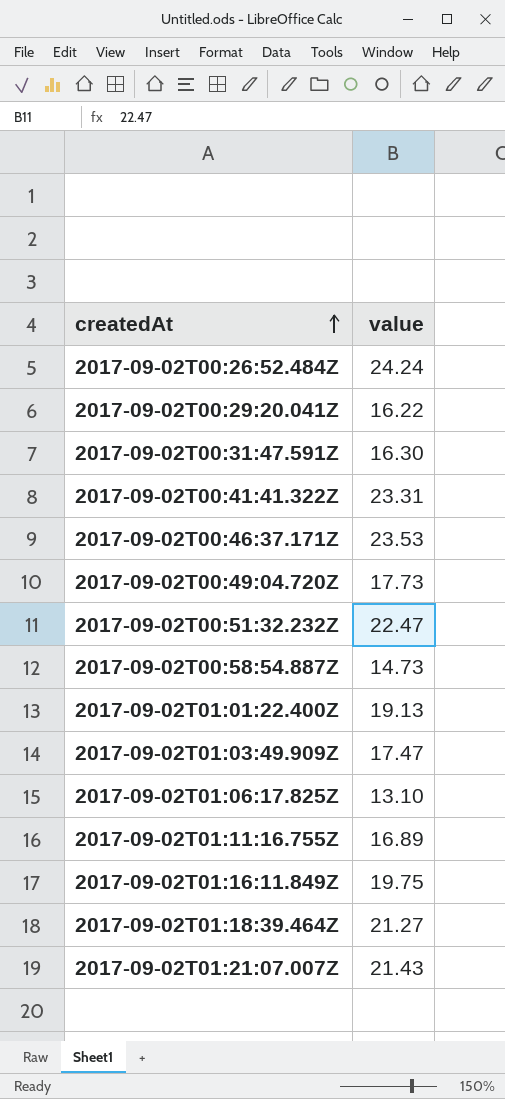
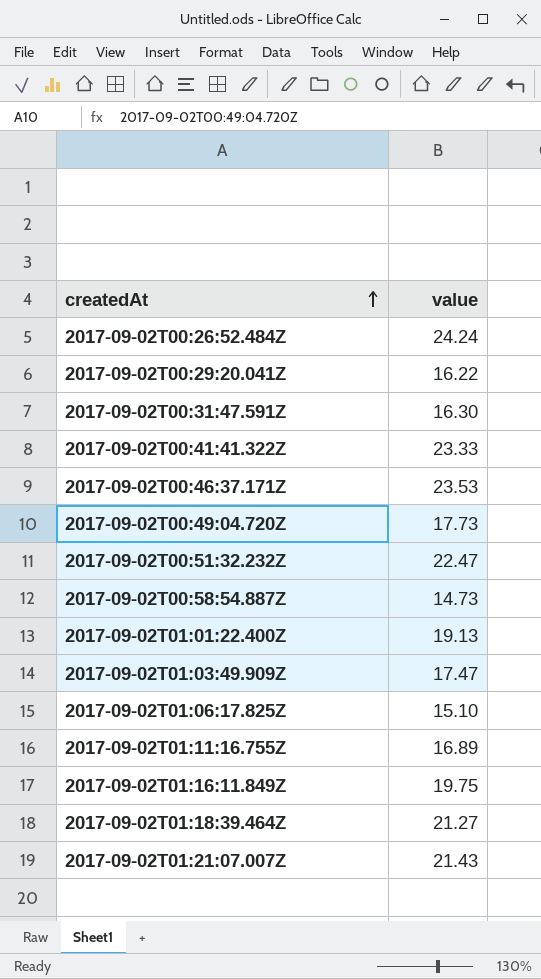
2017-09-02T00:41:41.322Z | value: 23.31 -> 23.33
2017-09-02T01:06:17.825Z | value: 13.10 -> 15.10

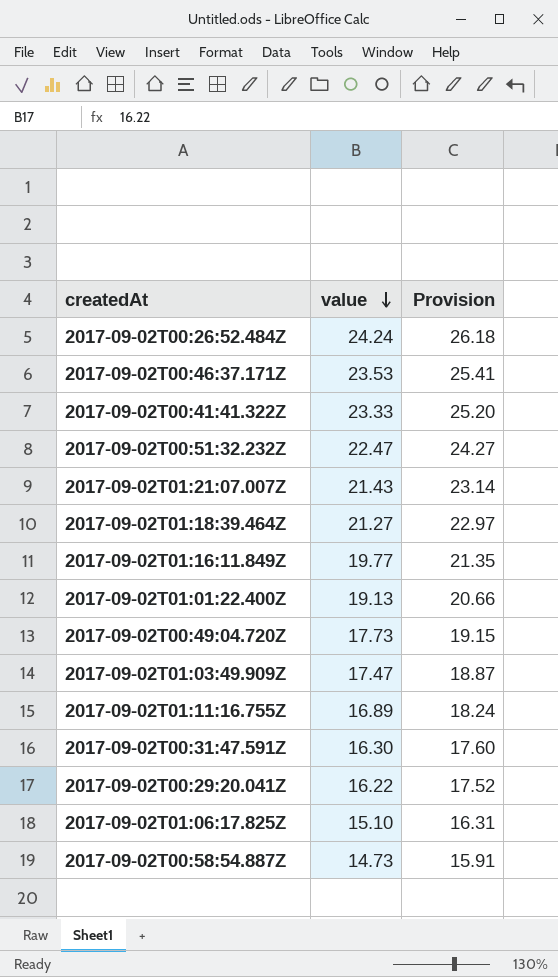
row order: createdAt ascending -> value descending
column Provision | formula: none -> [value] * 1.08
2017-09-02T01:16:11.849Z | value: 19.75 -> 19.77

